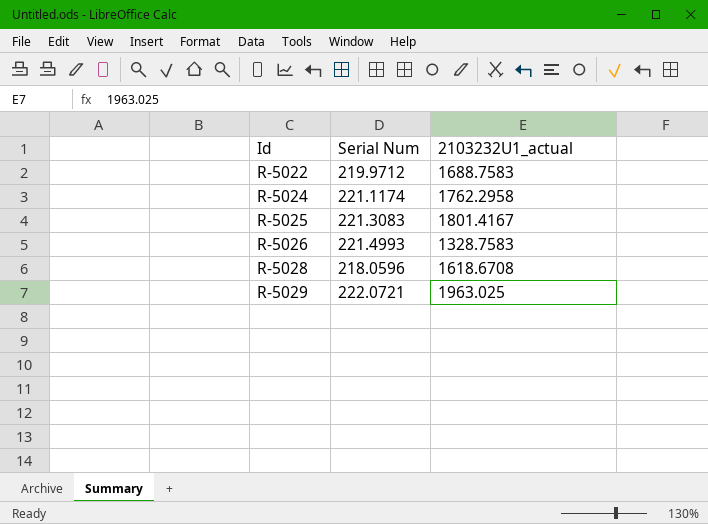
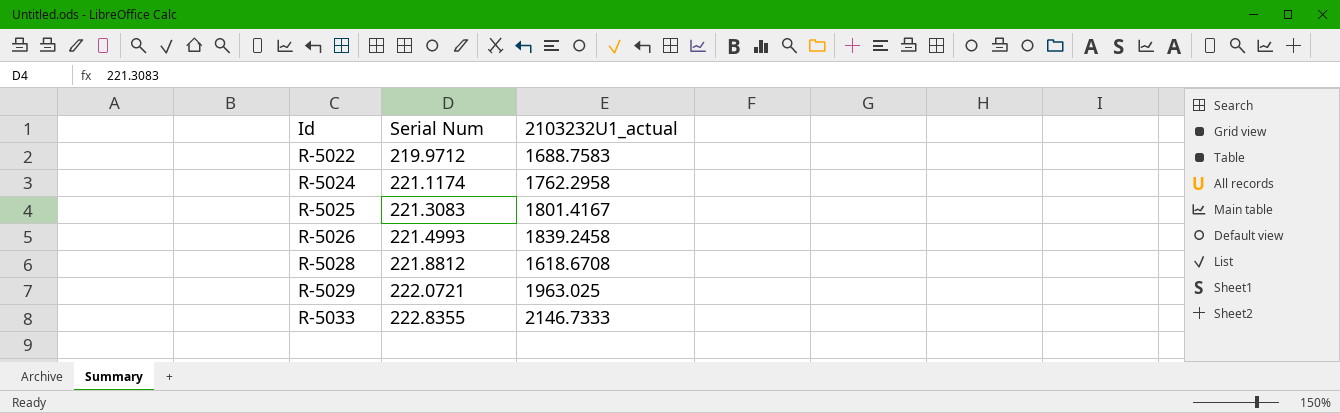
R-5026 | 2103232U1_actual: 1328.7583 -> 1839.2458
R-5028 | Serial Num: 218.0596 -> 221.8812
row R-5033: none -> 222.8355 | 2146.7333

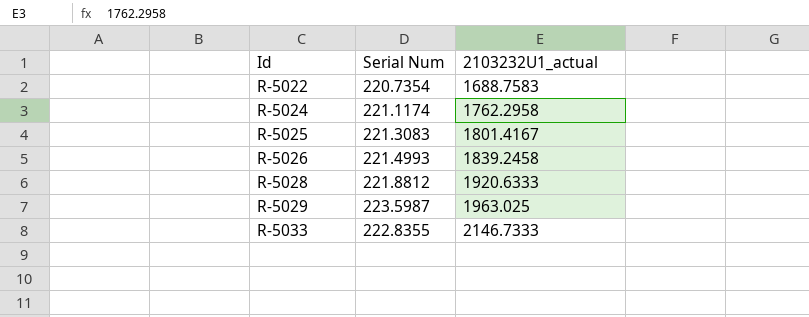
R-5022 | Serial Num: 219.9712 -> 220.7354
R-5028 | 2103232U1_actual: 1618.6708 -> 1920.6333
R-5029 | Serial Num: 222.0721 -> 223.5987

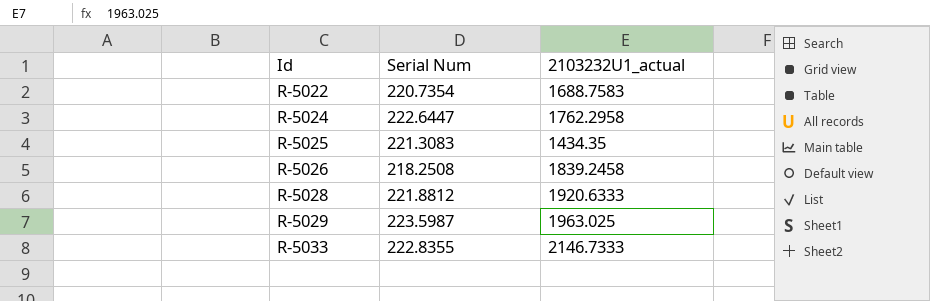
R-5024 | Serial Num: 221.1174 -> 222.6447
R-5025 | 2103232U1_actual: 1801.4167 -> 1434.35
R-5026 | Serial Num: 221.4993 -> 218.2508

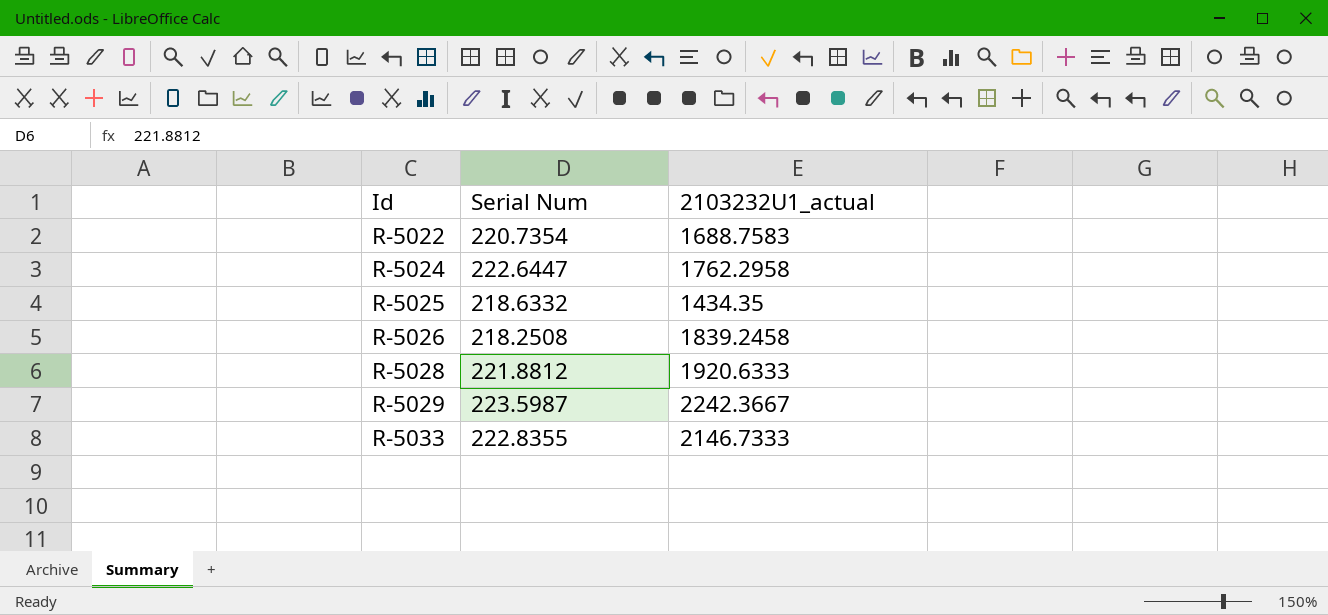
R-5025 | Serial Num: 221.3083 -> 218.6332
R-5029 | 2103232U1_actual: 1963.025 -> 2242.3667

